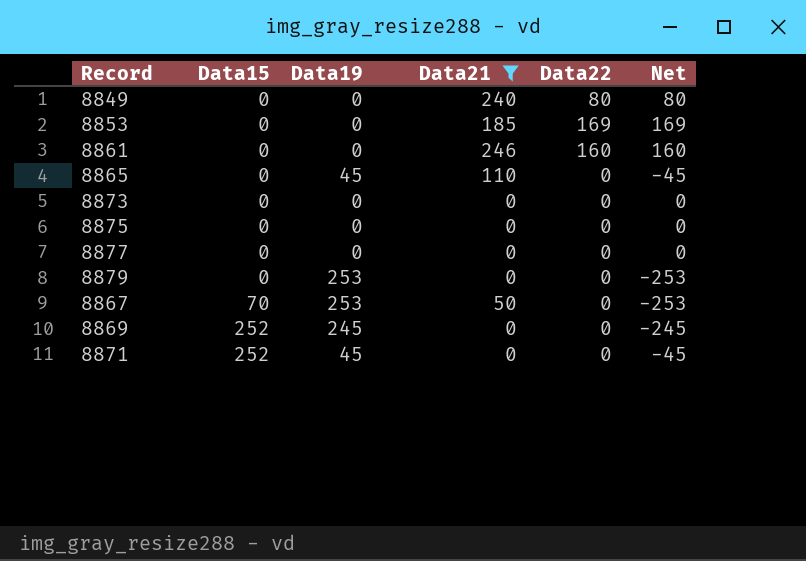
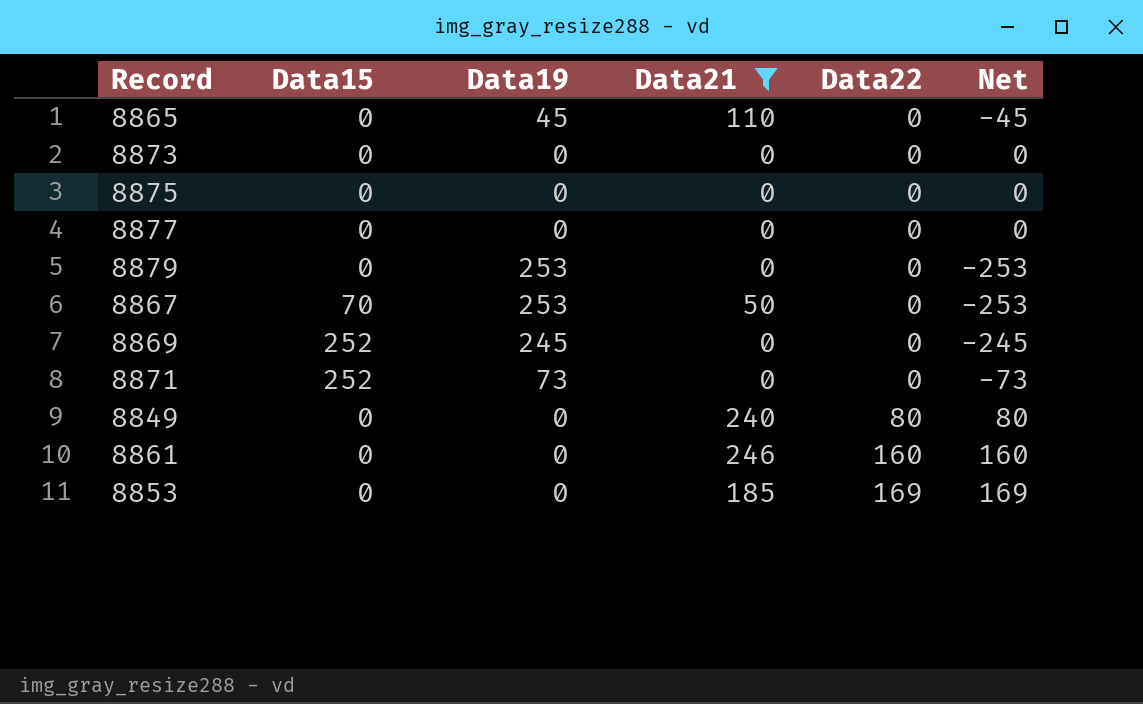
row order: Data15 ascending -> Data22 ascending
8871 | Data19: 45 -> 73
8871 | Net: -45 -> -73

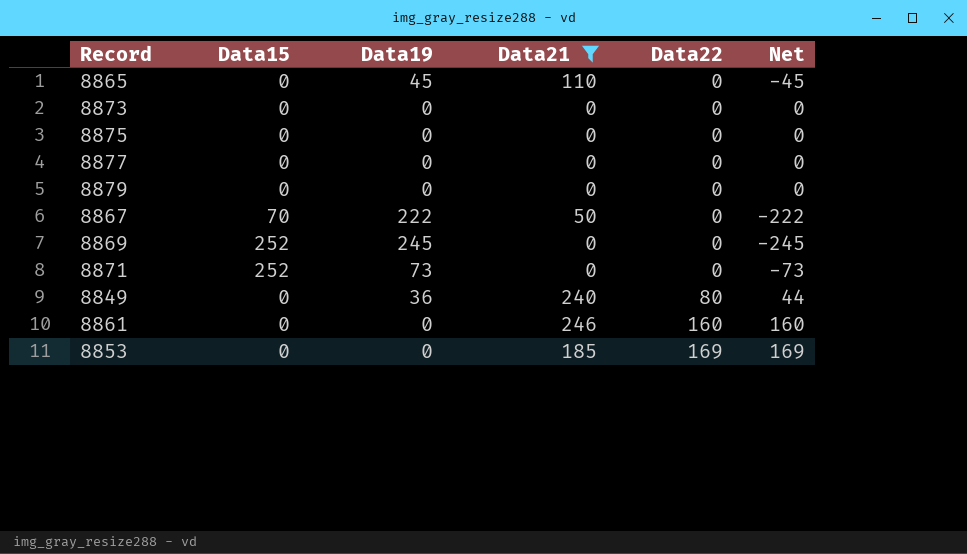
8879 | Data19: 253 -> 0
8879 | Net: -253 -> 0
8867 | Data19: 253 -> 222
8867 | Net: -253 -> -222
8849 | Data19: 0 -> 36
8849 | Net: 80 -> 44

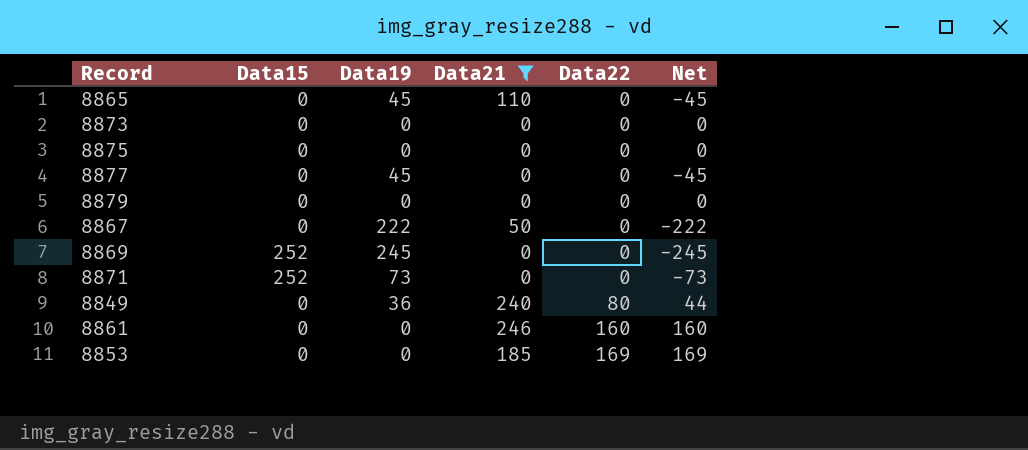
8877 | Data19: 0 -> 45
8877 | Net: 0 -> -45
8867 | Data15: 70 -> 0

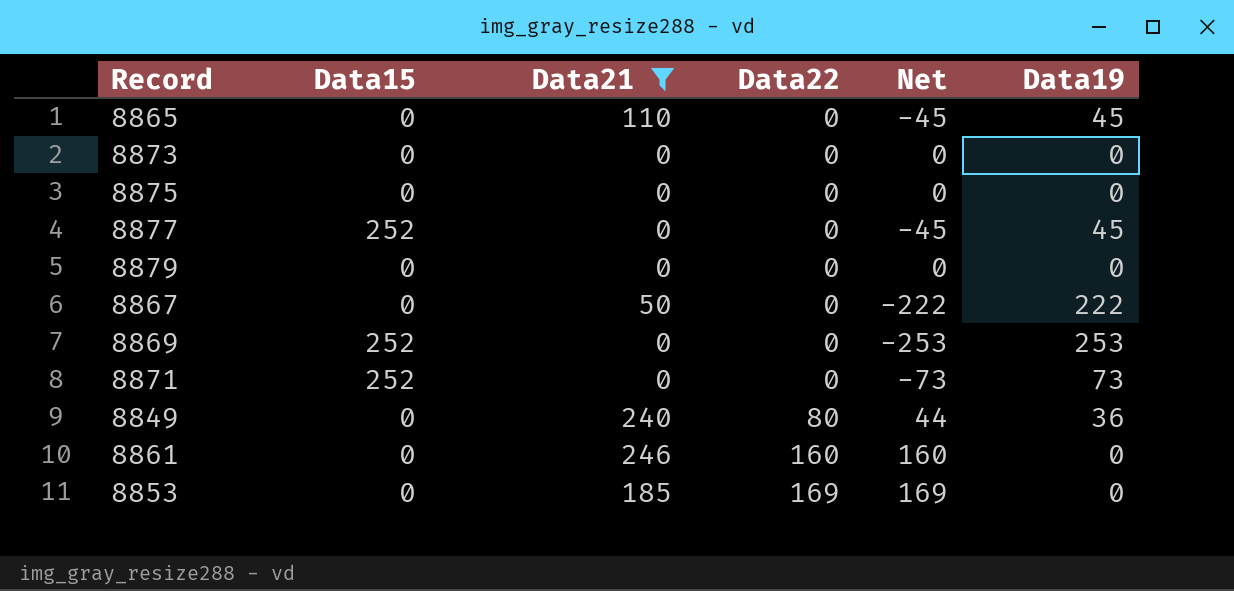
column Data19 | position: 3 -> 6
8877 | Data15: 0 -> 252
8869 | Net: -245 -> -253
8869 | Data19: 245 -> 253

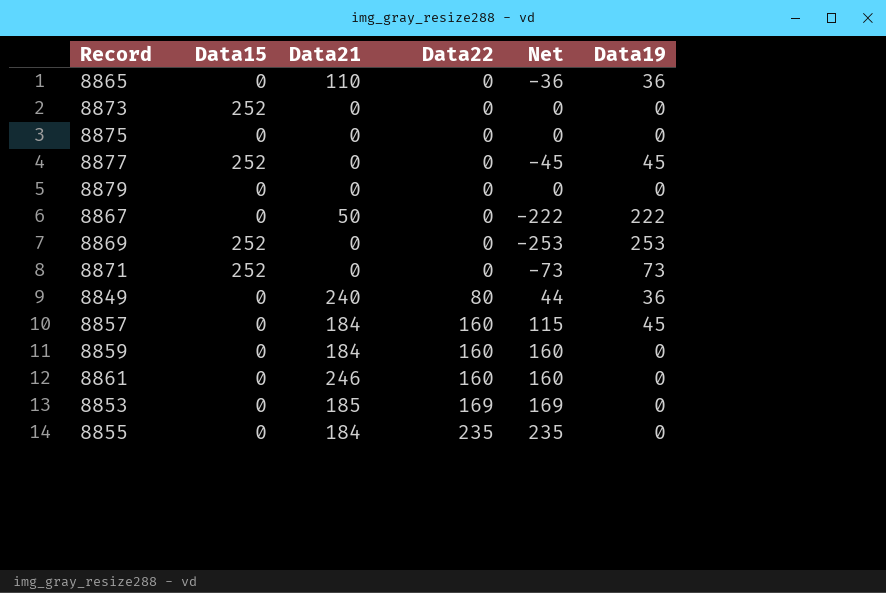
filter: Data21 != 184 -> none
8865 | Net: -45 -> -36
8865 | Data19: 45 -> 36
8873 | Data15: 0 -> 252

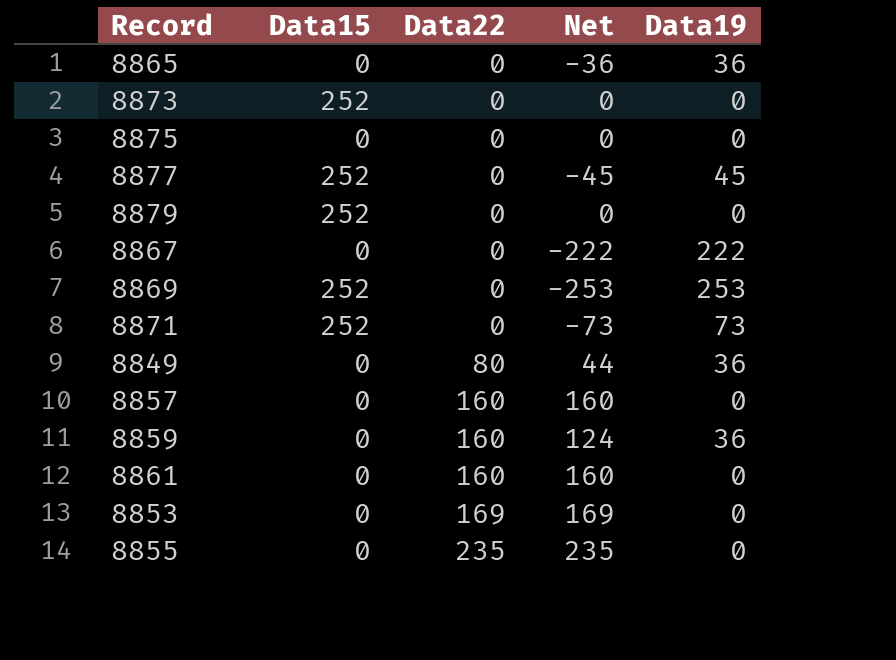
column Data21 | position: 3 -> none
8879 | Data15: 0 -> 252
8857 | Net: 115 -> 160
8857 | Data19: 45 -> 0
8859 | Net: 160 -> 124
8859 | Data19: 0 -> 36

